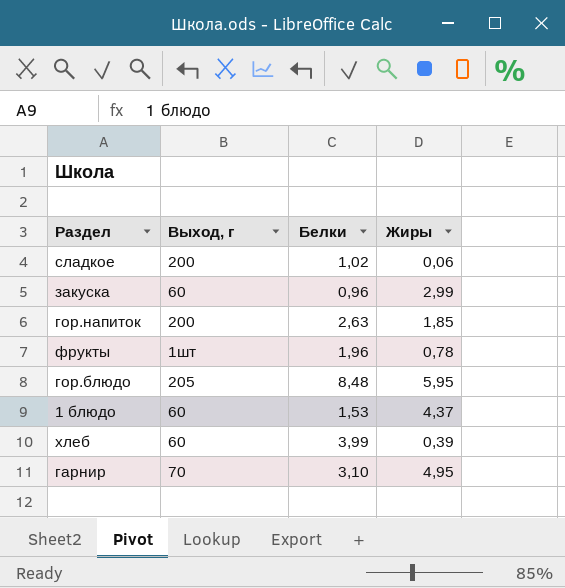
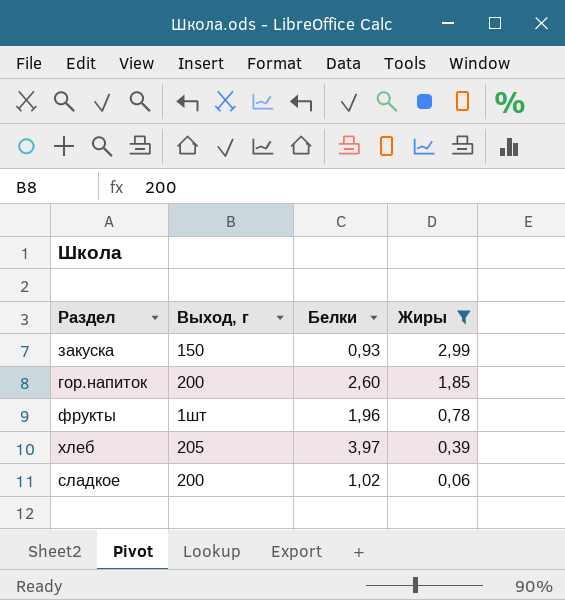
filter: none -> Жиры <= 2,99
row order: none -> Жиры descending
закуска | Выход, г: 60 -> 150
закуска | Белки: 0,96 -> 0,93
гор.напиток | Белки: 2,63 -> 2,60
хлеб | Выход, г: 60 -> 205
хлеб | Белки: 3,99 -> 3,97

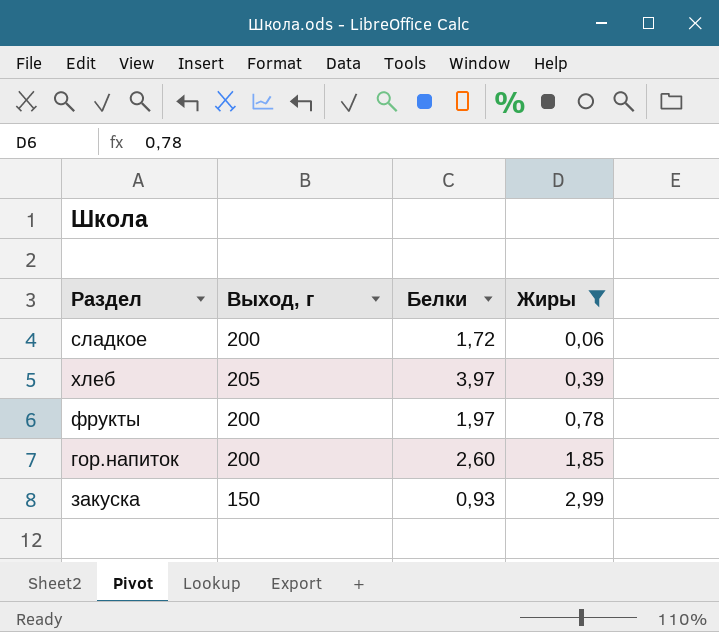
row order: Жиры descending -> Жиры ascending
сладкое | Белки: 1,02 -> 1,72
фрукты | Выход, г: 1шт -> 200
фрукты | Белки: 1,96 -> 1,97

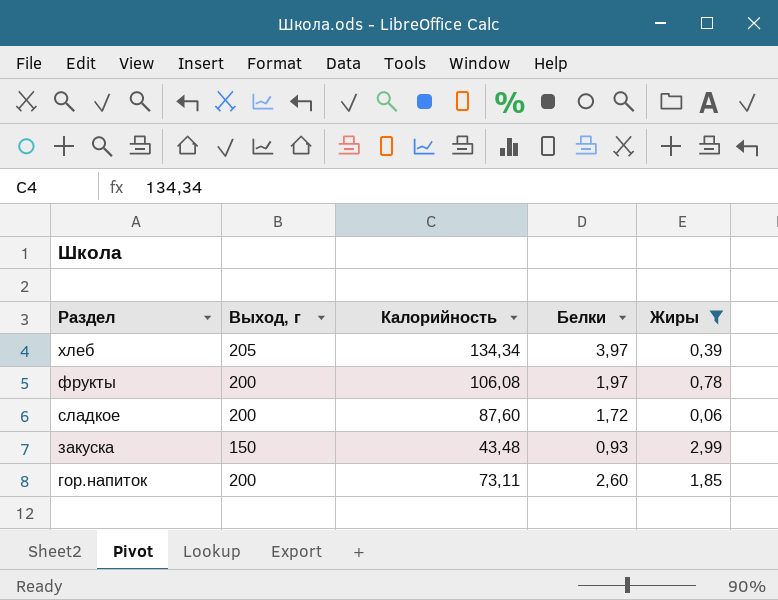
row order: Жиры ascending -> Раздел descending
column Калорийность | position: none -> 3

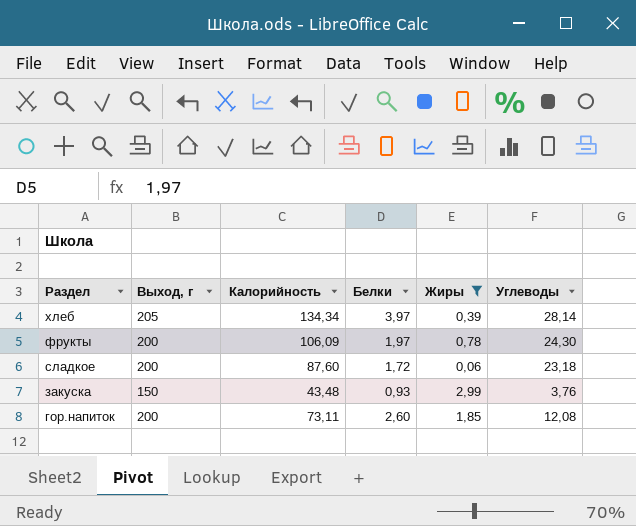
column Углеводы | position: none -> 6
фрукты | Калорийность: 106,08 -> 106,09

